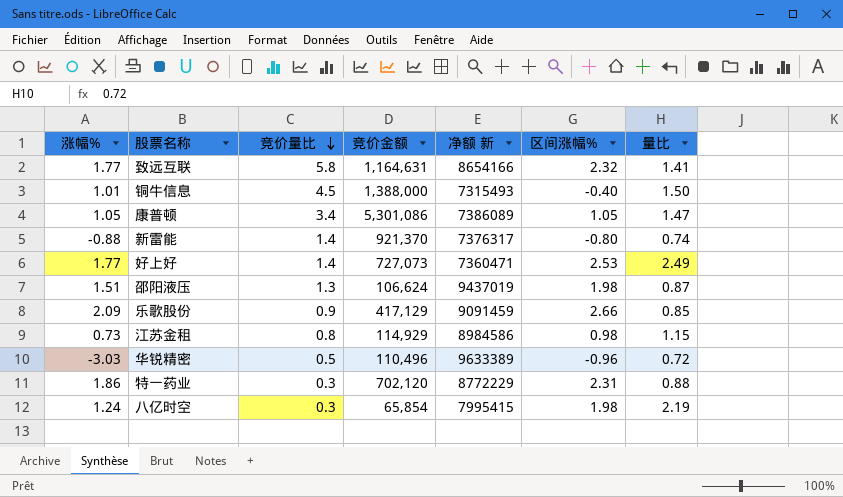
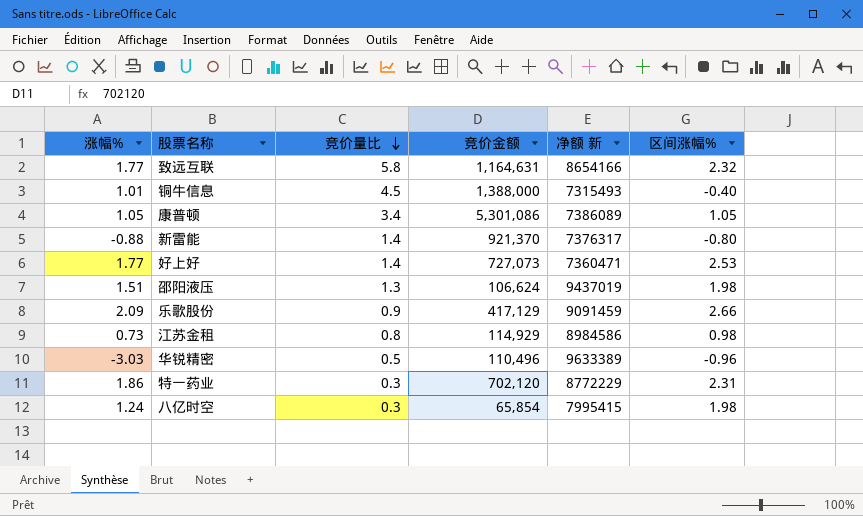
column 量比 | position: 7 -> none

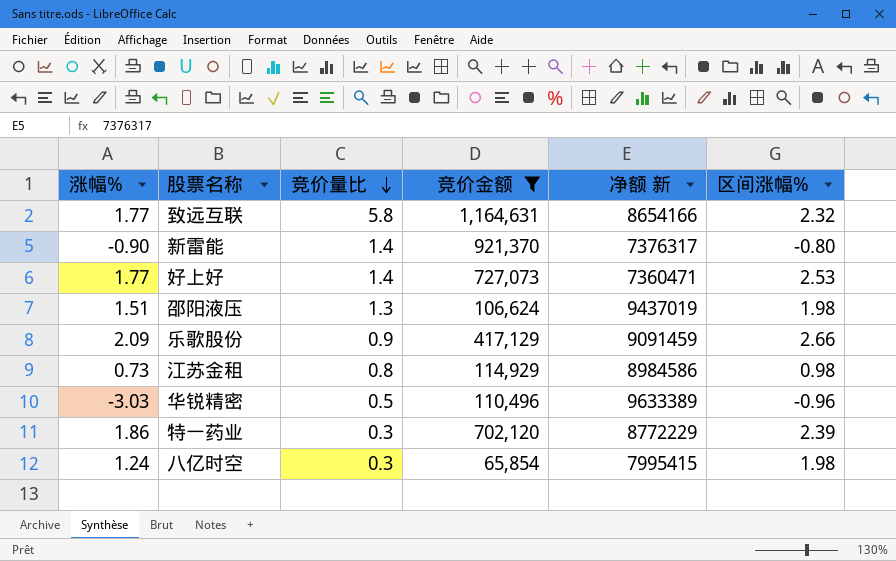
filter: none -> 竞价金额 <= 1,164,631
新雷能 | 涨幅%: -0.88 -> -0.90
特一药业 | 区间涨幅%: 2.31 -> 2.39

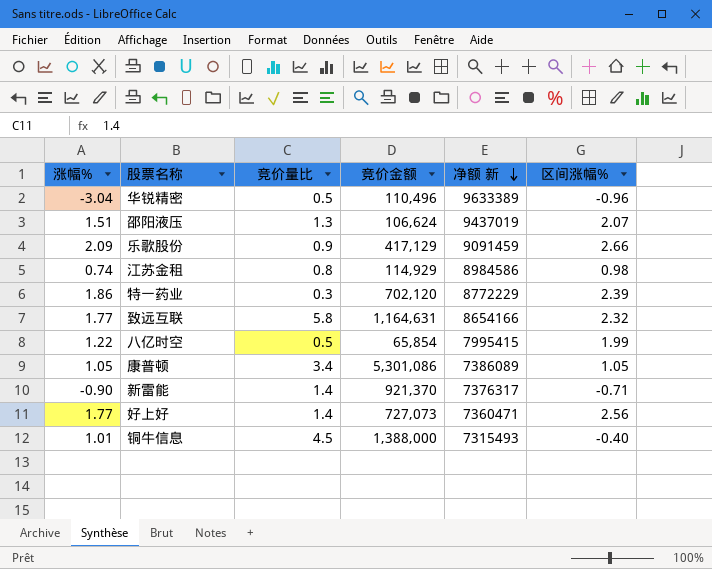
filter: 竞价金额 <= 1,164,631 -> none
row order: 竞价量比 descending -> 净额 新 descending
华锐精密 | 涨幅%: -3.03 -> -3.04
邵阳液压 | 区间涨幅%: 1.98 -> 2.07
江苏金租 | 涨幅%: 0.73 -> 0.74
八亿时空 | 涨幅%: 1.24 -> 1.22
八亿时空 | 竞价量比: 0.3 -> 0.5
八亿时空 | 区间涨幅%: 1.98 -> 1.99
新雷能 | 区间涨幅%: -0.80 -> -0.71
好上好 | 区间涨幅%: 2.53 -> 2.56

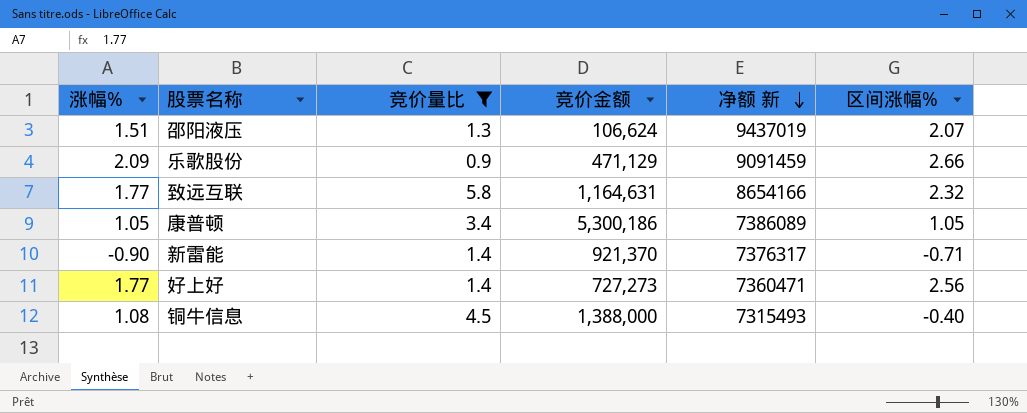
filter: none -> 竞价量比 >= 0.9
乐歌股份 | 竞价金额: 417,129 -> 471,129
康普顿 | 竞价金额: 5,301,086 -> 5,300,186
好上好 | 竞价金额: 727,073 -> 727,273
铜牛信息 | 涨幅%: 1.01 -> 1.08

